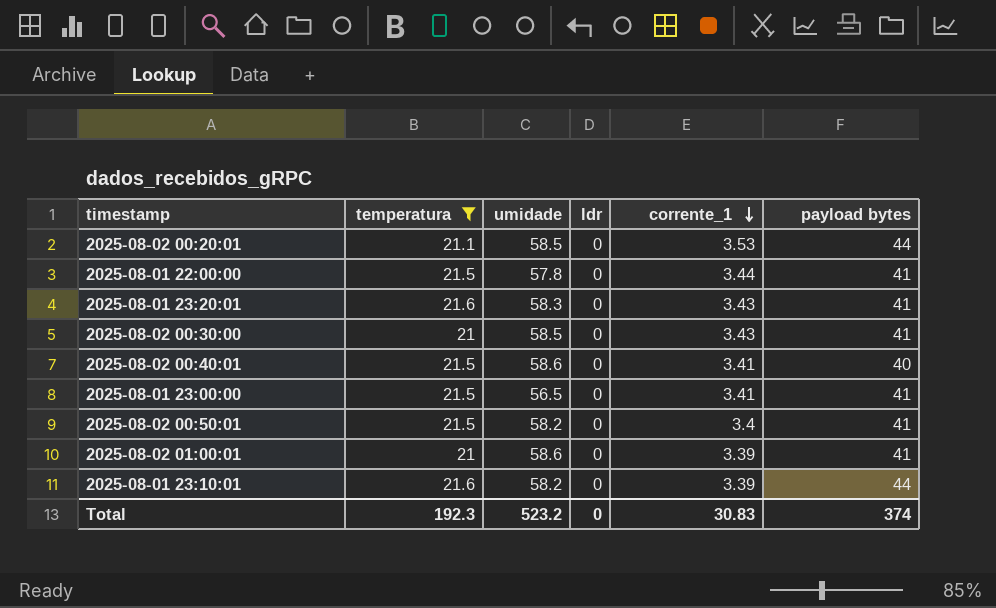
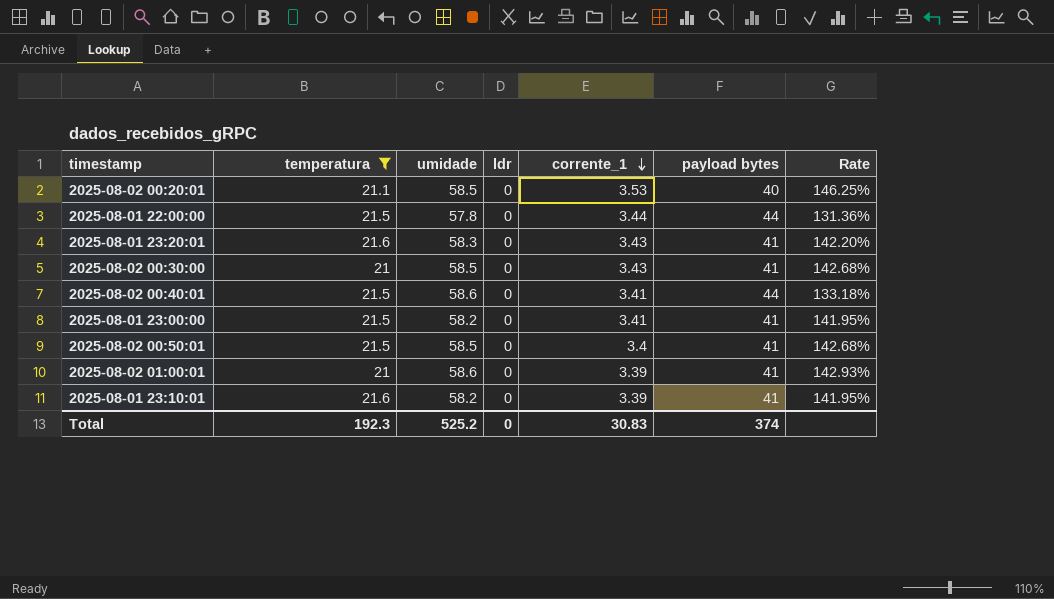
column Rate | formula: none -> [umidade] / [payload bytes]
2025-08-02 00:20:01 | payload bytes: 44 -> 40
2025-08-01 22:00:00 | payload bytes: 41 -> 44
2025-08-02 00:40:01 | payload bytes: 40 -> 44
2025-08-01 23:00:00 | umidade: 56.5 -> 58.2
2025-08-02 00:50:01 | umidade: 58.2 -> 58.5
2025-08-01 23:10:01 | payload bytes: 44 -> 41
Total | umidade: 523.2 -> 525.2

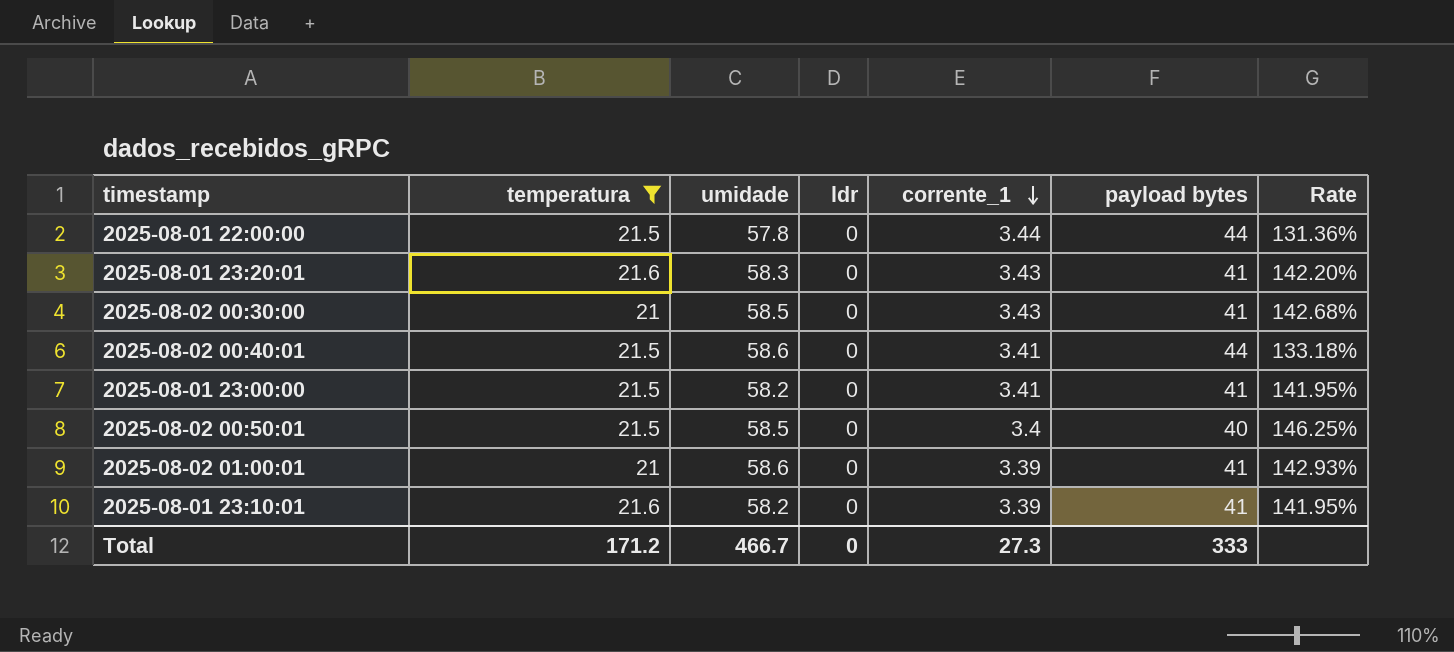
row 2025-08-02 00:20:01: 21.1 | 58.5 | 0 | 3.53 | 40 | 146.25% -> none
2025-08-02 00:50:01 | payload bytes: 41 -> 40
2025-08-02 00:50:01 | Rate: 142.68% -> 146.25%
Total | temperatura: 192.3 -> 171.2
Total | umidade: 525.2 -> 466.7
Total | corrente_1: 30.83 -> 27.3
Total | payload bytes: 374 -> 333

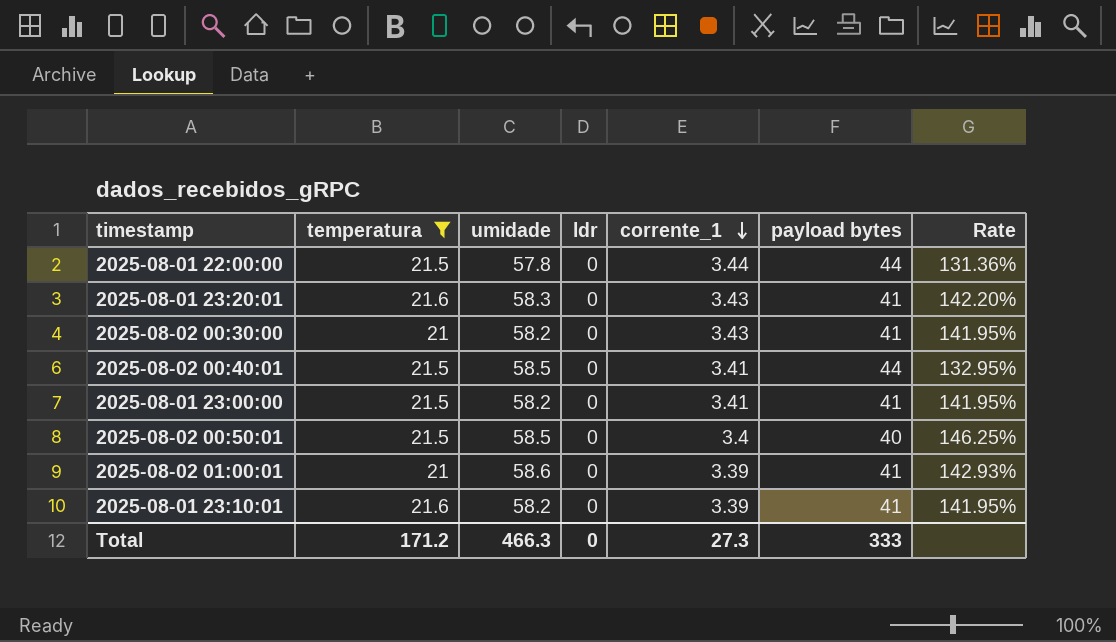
2025-08-02 00:30:00 | umidade: 58.5 -> 58.2
2025-08-02 00:30:00 | Rate: 142.68% -> 141.95%
2025-08-02 00:40:01 | umidade: 58.6 -> 58.5
2025-08-02 00:40:01 | Rate: 133.18% -> 132.95%
Total | umidade: 466.7 -> 466.3

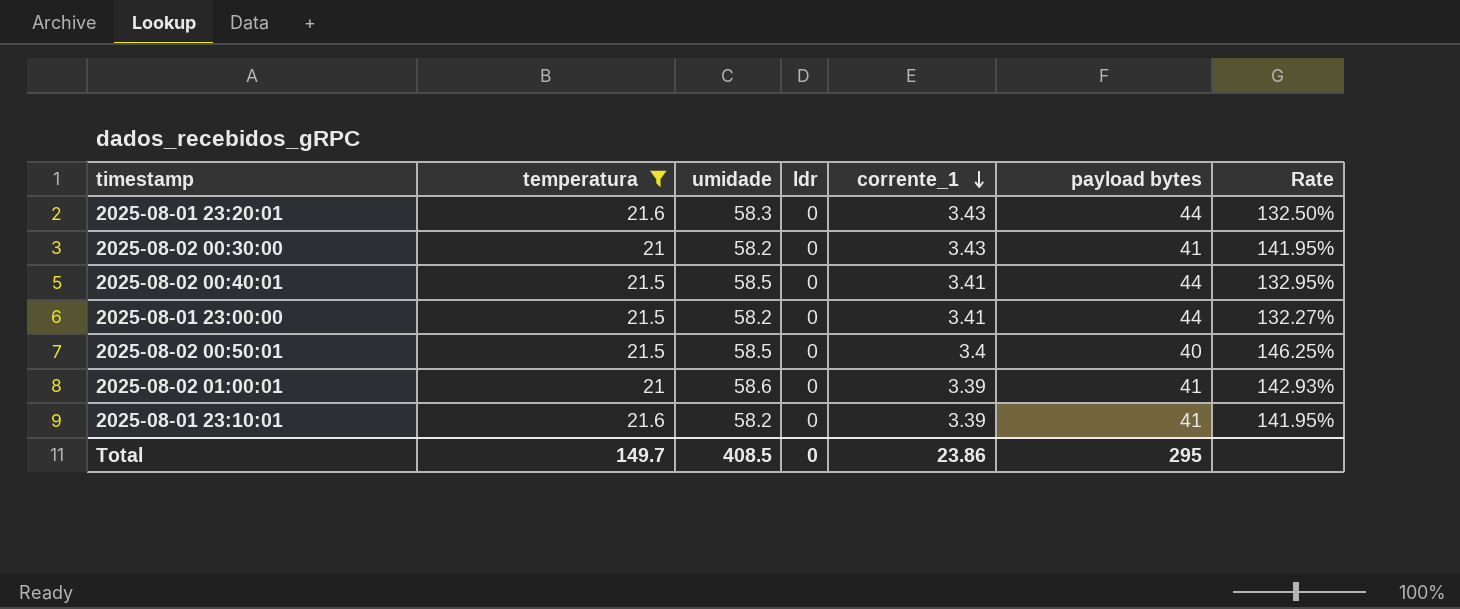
row 2025-08-01 22:00:00: 21.5 | 57.8 | 0 | 3.44 | 44 | 131.36% -> none
2025-08-01 23:20:01 | payload bytes: 41 -> 44
2025-08-01 23:20:01 | Rate: 142.20% -> 132.50%
2025-08-01 23:00:00 | payload bytes: 41 -> 44
2025-08-01 23:00:00 | Rate: 141.95% -> 132.27%
Total | temperatura: 171.2 -> 149.7
Total | umidade: 466.3 -> 408.5
Total | corrente_1: 27.3 -> 23.86
Total | payload bytes: 333 -> 295

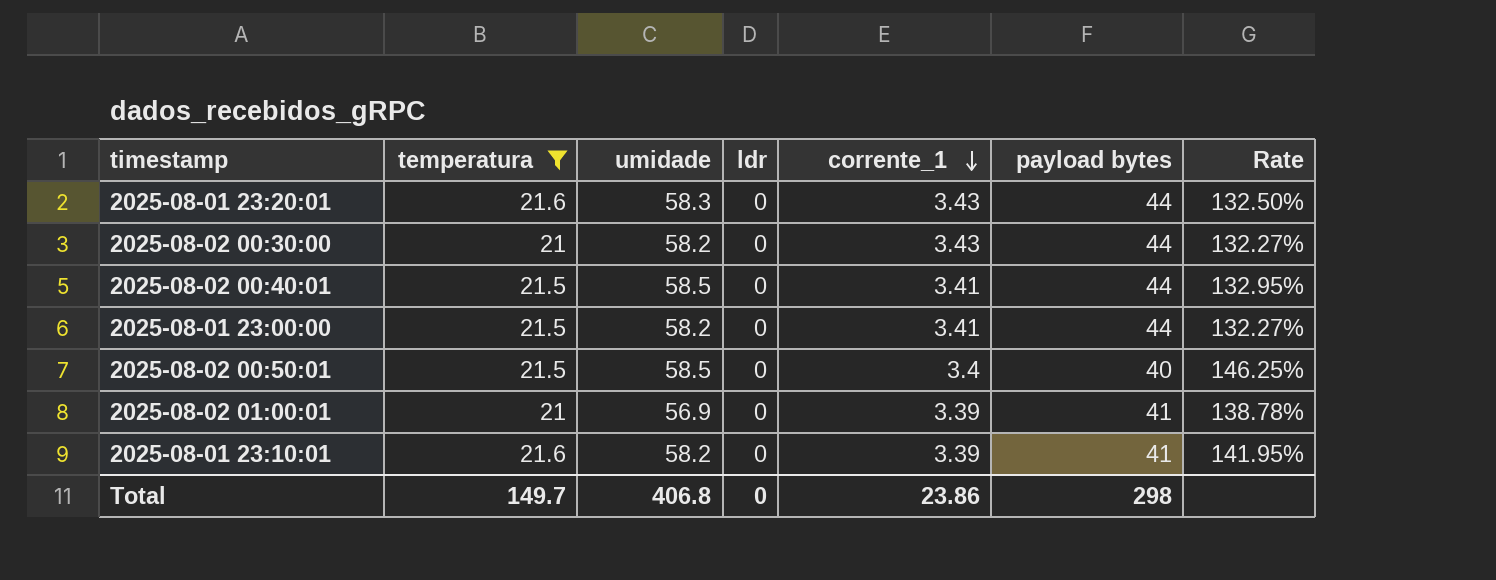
2025-08-02 00:30:00 | payload bytes: 41 -> 44
2025-08-02 00:30:00 | Rate: 141.95% -> 132.27%
2025-08-02 01:00:01 | umidade: 58.6 -> 56.9
2025-08-02 01:00:01 | Rate: 142.93% -> 138.78%
Total | umidade: 408.5 -> 406.8
Total | payload bytes: 295 -> 298

